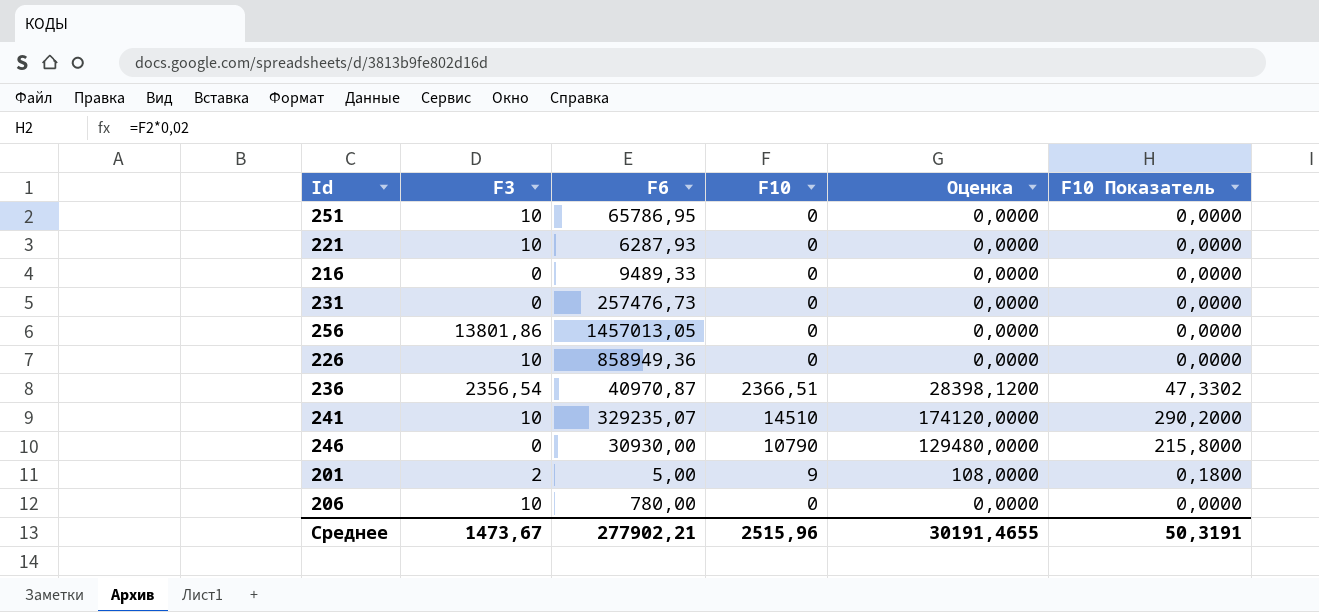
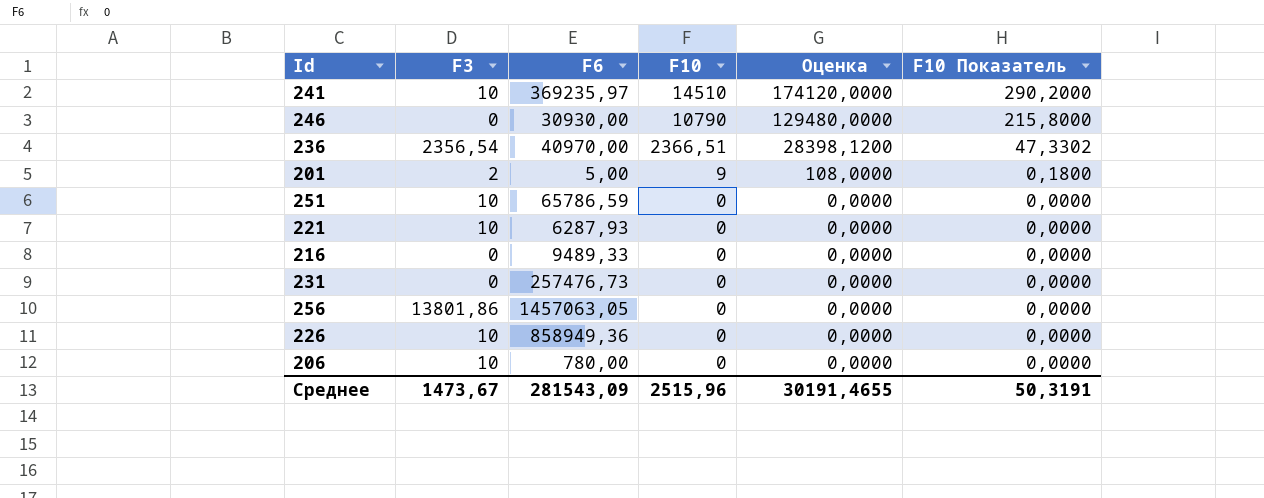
row order: none -> F10 descending
241 | F6: 329235,07 -> 369235,97
236 | F6: 40970,87 -> 40970,00
251 | F6: 65786,95 -> 65786,59
256 | F6: 1457013,05 -> 1457063,05
Среднее | F6: 277902,21 -> 281543,09

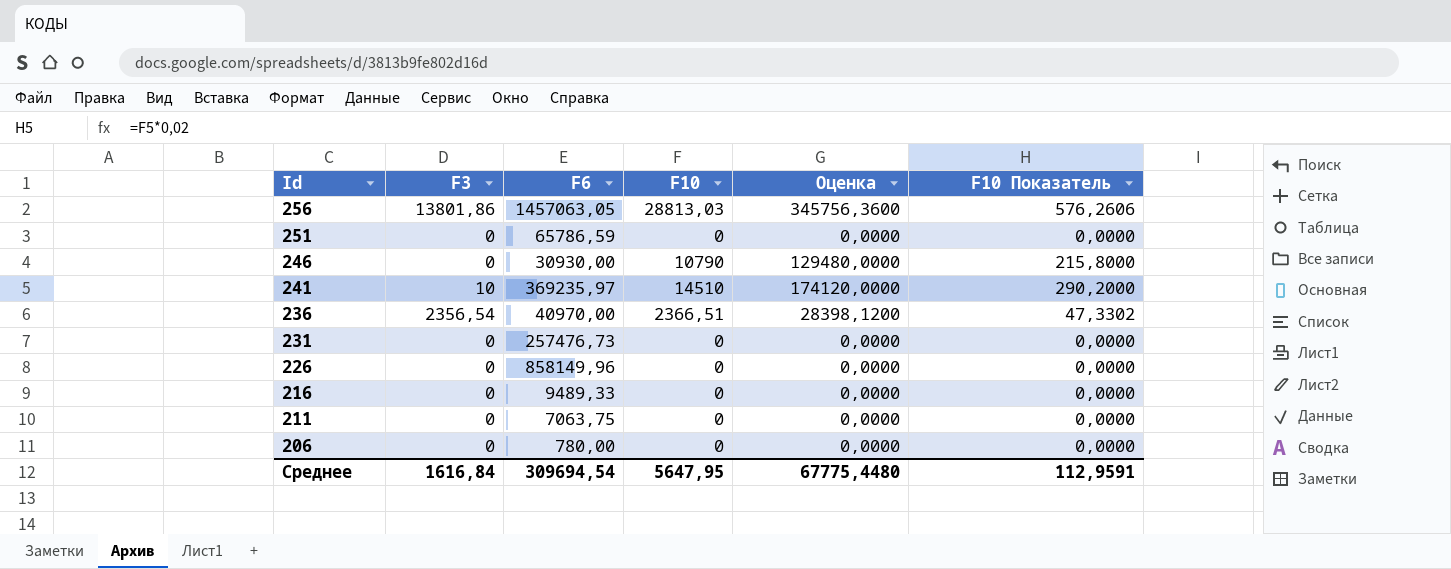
row order: F10 descending -> Id descending
row 201: 2 | 5,00 | 9 | 108,0000 | 0,1800 -> none
row 221: 10 | 6287,93 | 0 | 0,0000 | 0,0000 -> none
256 | F10: 0 -> 28813,03
256 | Оценка: 0,0000 -> 345756,3600
256 | F10 Показатель: 0,0000 -> 576,2606
251 | F3: 10 -> 0
226 | F3: 10 -> 0
226 | F6: 858949,36 -> 858149,96
row 211: none -> 0 | 7063,75 | 0 | 0,0000 | 0,0000
206 | F3: 10 -> 0
Среднее | F3: 1473,67 -> 1616,84
Среднее | F6: 281543,09 -> 309694,54
Среднее | F10: 2515,96 -> 5647,95
Среднее | Оценка: 30191,4655 -> 67775,4480
Среднее | F10 Показатель: 50,3191 -> 112,9591

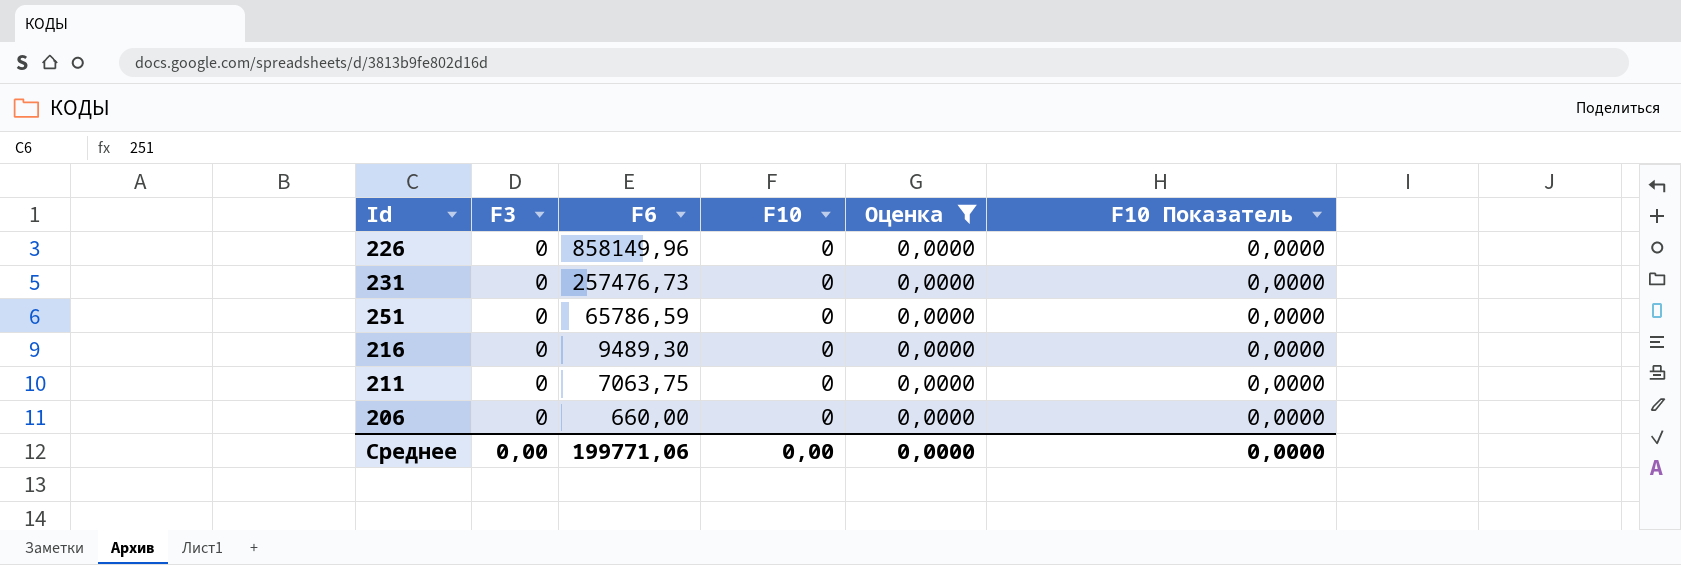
filter: none -> Оценка = 0,0000
row order: Id descending -> F6 descending
216 | F6: 9489,33 -> 9489,30
206 | F6: 780,00 -> 660,00
Среднее | F3: 1616,84 -> 0,00
Среднее | F6: 309694,54 -> 199771,06
Среднее | F10: 5647,95 -> 0,00
Среднее | Оценка: 67775,4480 -> 0,0000
Среднее | F10 Показатель: 112,9591 -> 0,0000

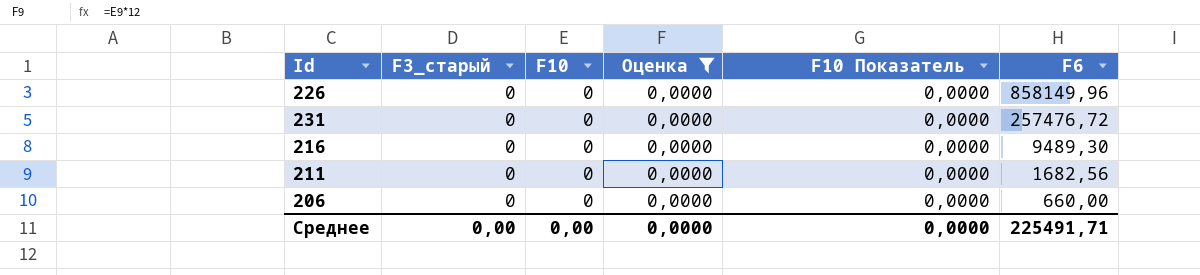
column name: F3 -> F3_старый
column F6 | position: 3 -> 6
row 251: 0 | 65786,59 | 0 | 0,0000 | 0,0000 -> none
231 | F6: 257476,73 -> 257476,72
211 | F6: 7063,75 -> 1682,56
Среднее | F6: 199771,06 -> 225491,71

